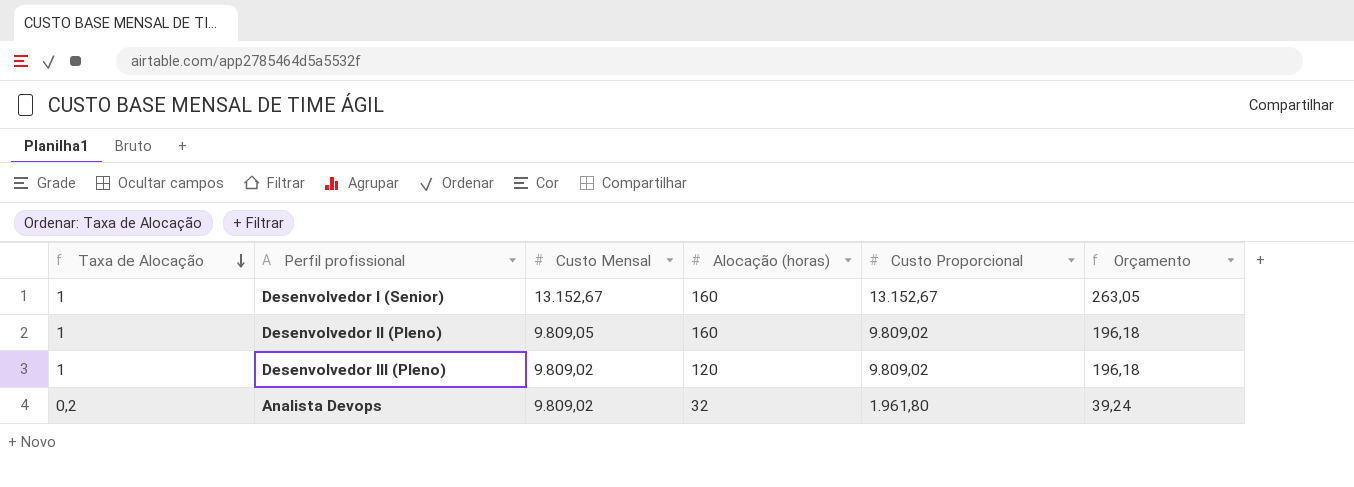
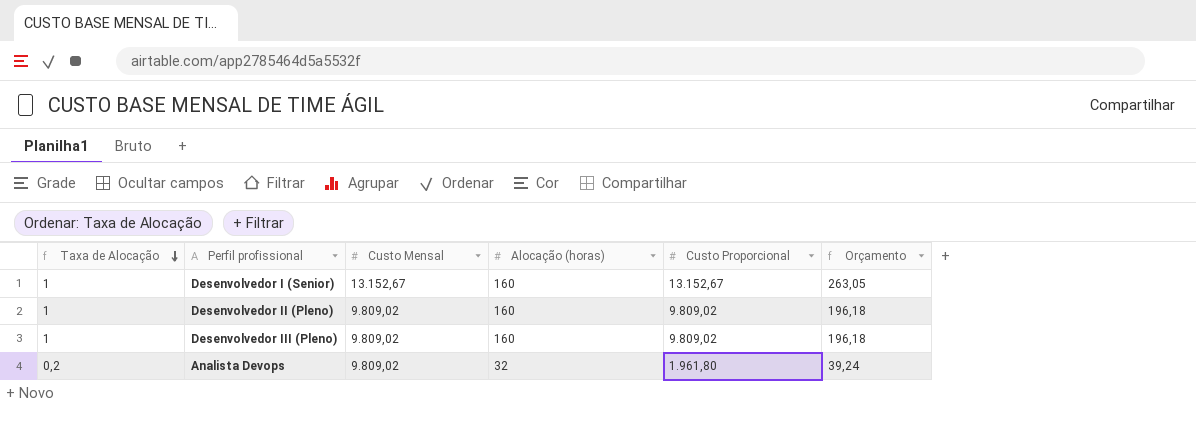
Desenvolvedor II (Pleno) | Custo Mensal: 9.809,05 -> 9.809,02
Desenvolvedor III (Pleno) | Alocação (horas): 120 -> 160

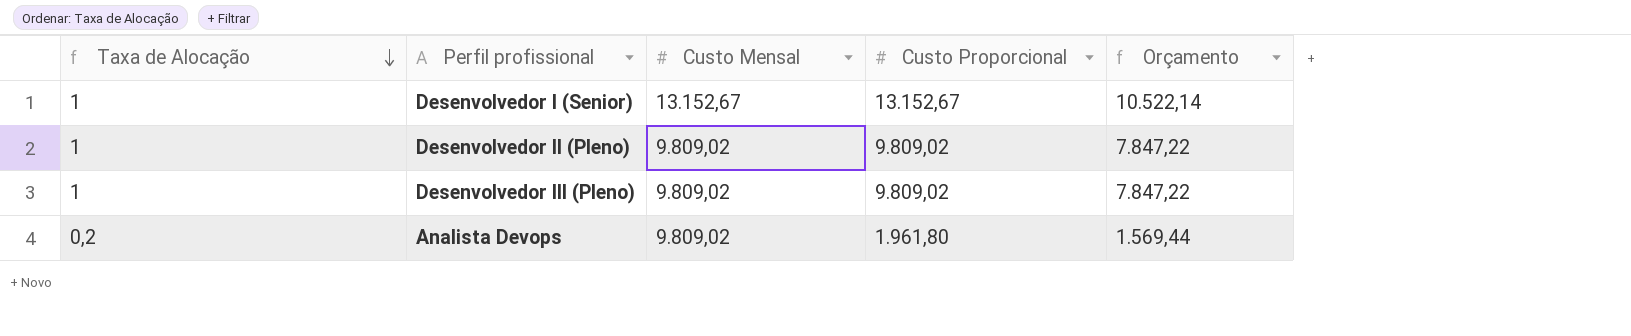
column Alocação (horas) | position: 4 -> none
column Orçamento | formula: [Custo Proporcional] * 0,02 -> [Custo Proporcional] * 0,8

